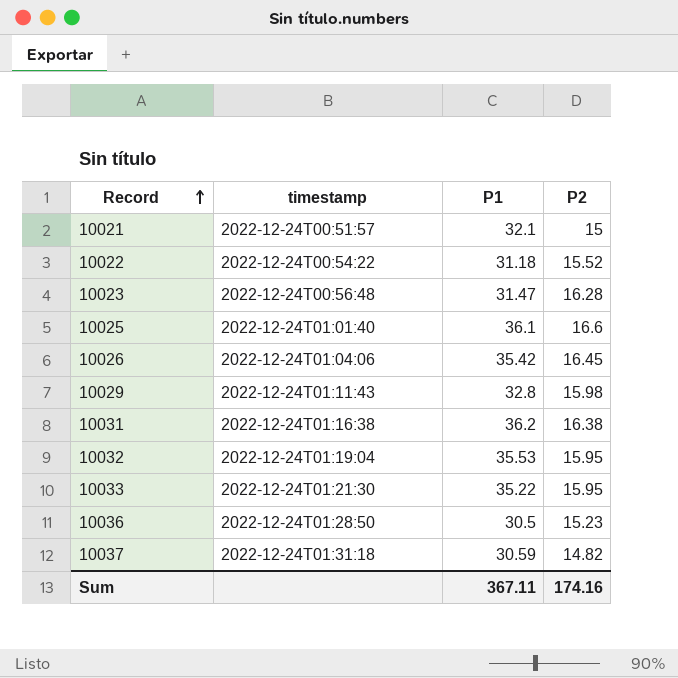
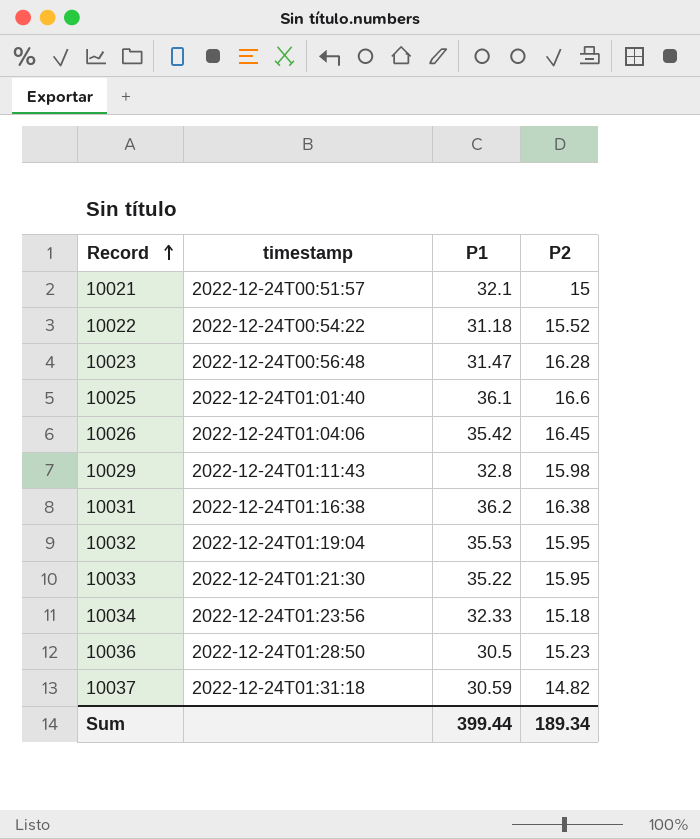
row 10034: none -> 2022-12-24T01:23:56 | 32.33 | 15.18
Sum | P1: 367.11 -> 399.44
Sum | P2: 174.16 -> 189.34

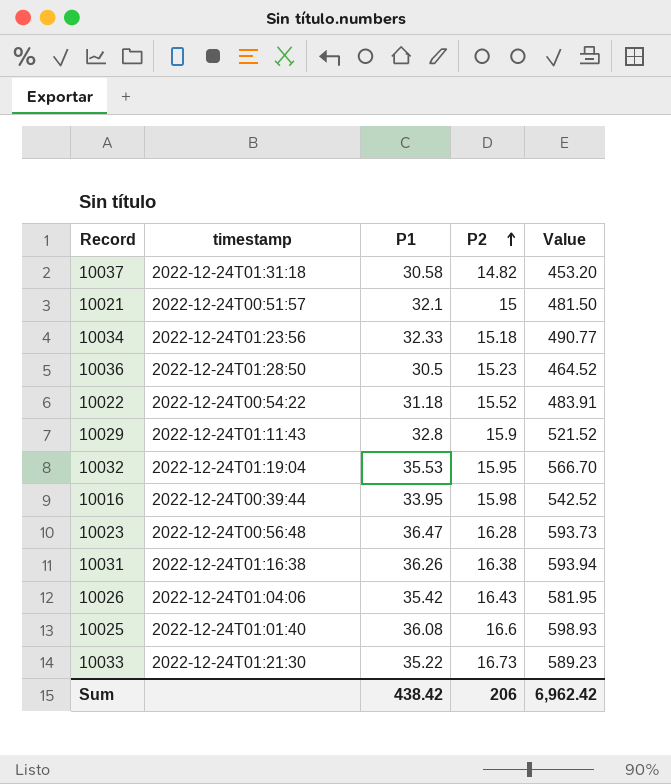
row order: Record ascending -> P2 ascending
column Value | formula: none -> [P1] * [P2]
10037 | P1: 30.59 -> 30.58
10029 | P2: 15.98 -> 15.9
row 10016: none -> 2022-12-24T00:39:44 | 33.95 | 15.98 | 542.52
10023 | P1: 31.47 -> 36.47
10031 | P1: 36.2 -> 36.26
10026 | P2: 16.45 -> 16.43
10025 | P1: 36.1 -> 36.08
10033 | P2: 15.95 -> 16.73
Sum | P1: 399.44 -> 438.42
Sum | P2: 189.34 -> 206

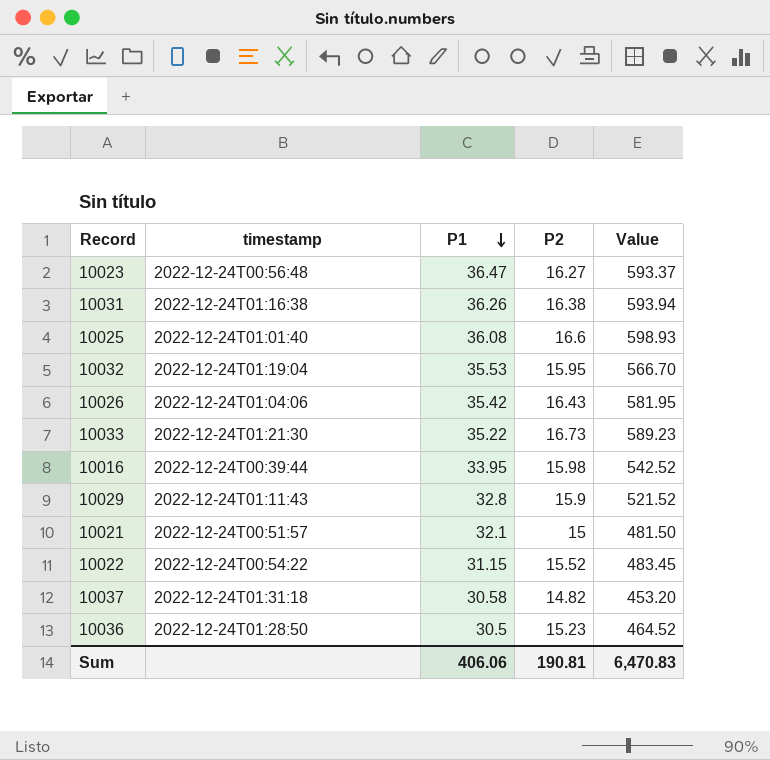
row order: P2 ascending -> P1 descending
row 10034: 2022-12-24T01:23:56 | 32.33 | 15.18 | 490.77 -> none
10023 | P2: 16.28 -> 16.27
10023 | Value: 593.73 -> 593.37
10022 | P1: 31.18 -> 31.15
10022 | Value: 483.91 -> 483.45
Sum | P1: 438.42 -> 406.06
Sum | P2: 206 -> 190.81
Sum | Value: 6,962.42 -> 6,470.83

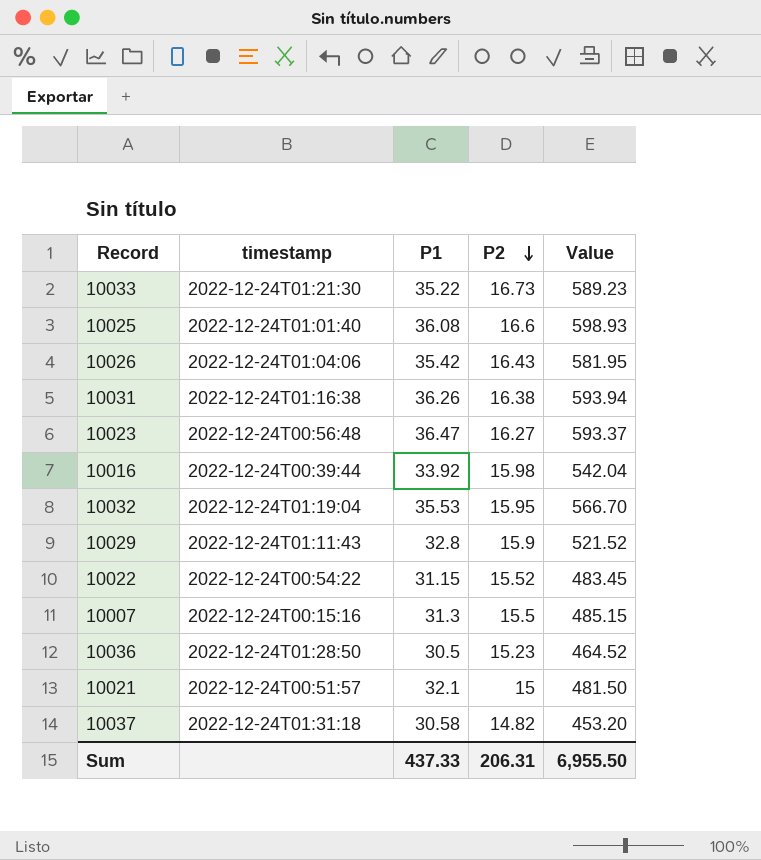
row order: P1 descending -> P2 descending
10016 | P1: 33.95 -> 33.92
10016 | Value: 542.52 -> 542.04
row 10007: none -> 2022-12-24T00:15:16 | 31.3 | 15.5 | 485.15
Sum | P1: 406.06 -> 437.33
Sum | P2: 190.81 -> 206.31
Sum | Value: 6,470.83 -> 6,955.50

